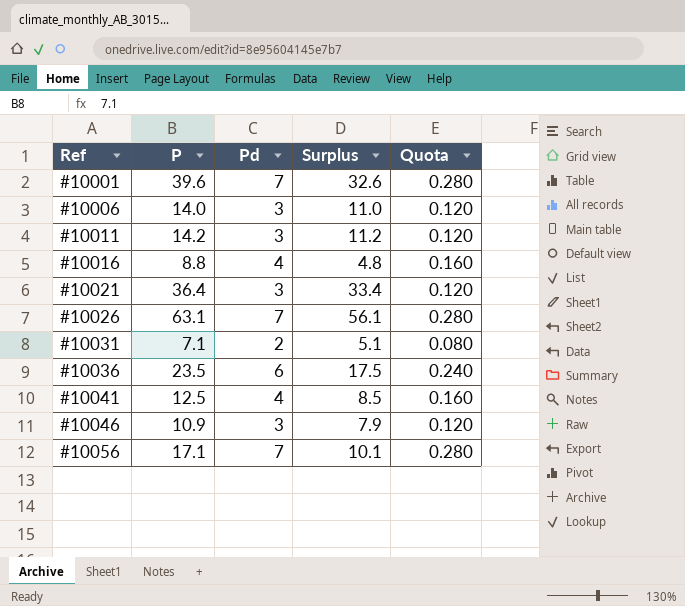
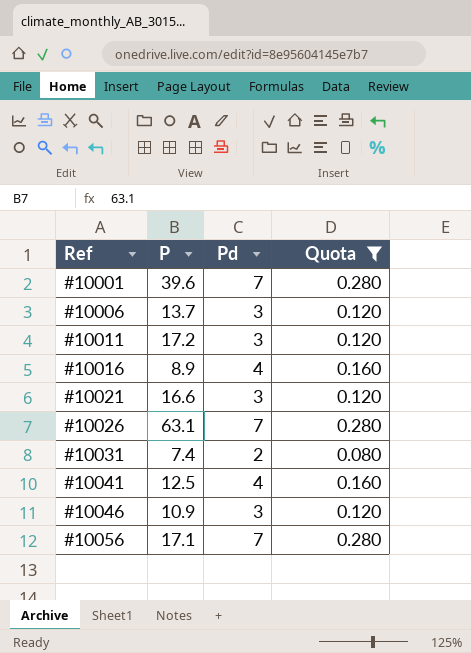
filter: none -> Quota != 0.240
column Surplus | formula: [P] - [Pd] -> none
#10006 | P: 14.0 -> 13.7
#10011 | P: 14.2 -> 17.2
#10016 | P: 8.8 -> 8.9
#10021 | P: 36.4 -> 16.6
#10031 | P: 7.1 -> 7.4

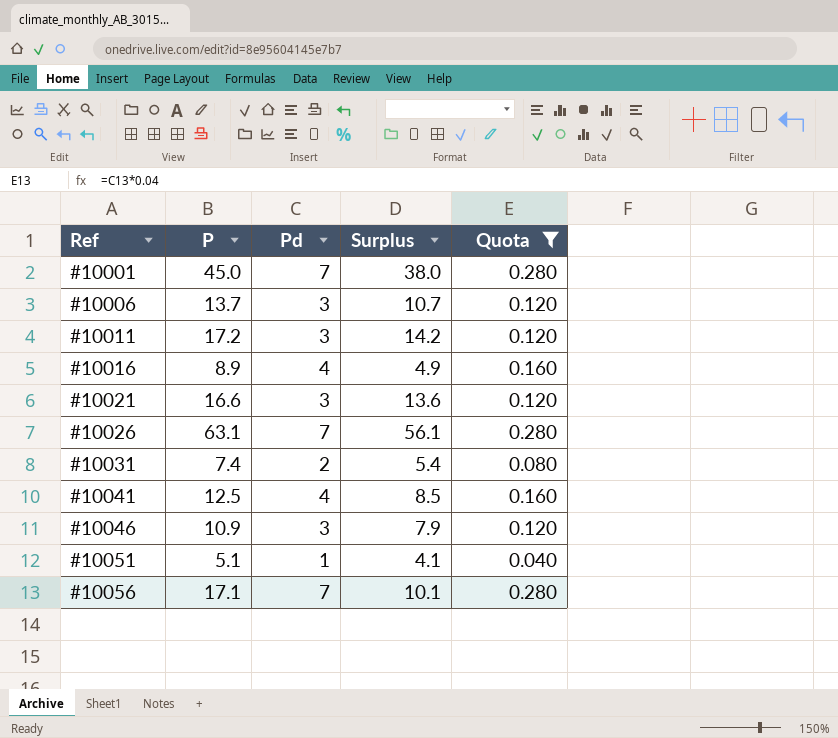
column Surplus | formula: none -> [P] - [Pd]
#10001 | P: 39.6 -> 45.0
row #10051: none -> 5.1 | 1 | 4.1 | 0.040

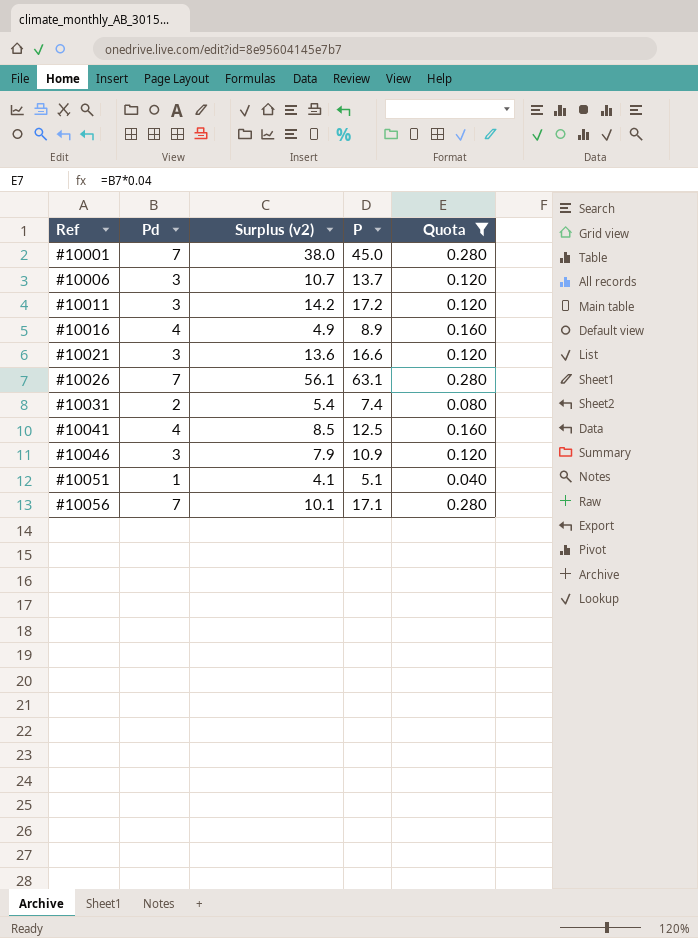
column name: Surplus -> Surplus (v2)
column P | position: 2 -> 4

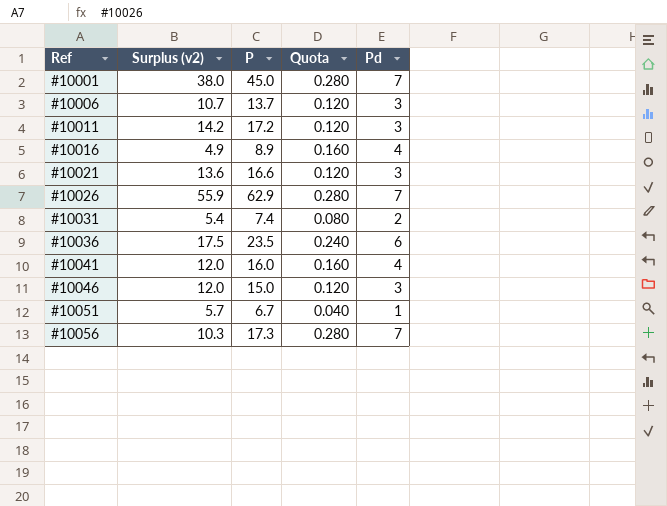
filter: Quota != 0.240 -> none
column Pd | position: 2 -> 5
#10026 | Surplus (v2): 56.1 -> 55.9
#10026 | P: 63.1 -> 62.9
#10041 | Surplus (v2): 8.5 -> 12.0
#10041 | P: 12.5 -> 16.0
#10046 | Surplus (v2): 7.9 -> 12.0
#10046 | P: 10.9 -> 15.0
#10051 | Surplus (v2): 4.1 -> 5.7
#10051 | P: 5.1 -> 6.7
#10056 | Surplus (v2): 10.1 -> 10.3
#10056 | P: 17.1 -> 17.3

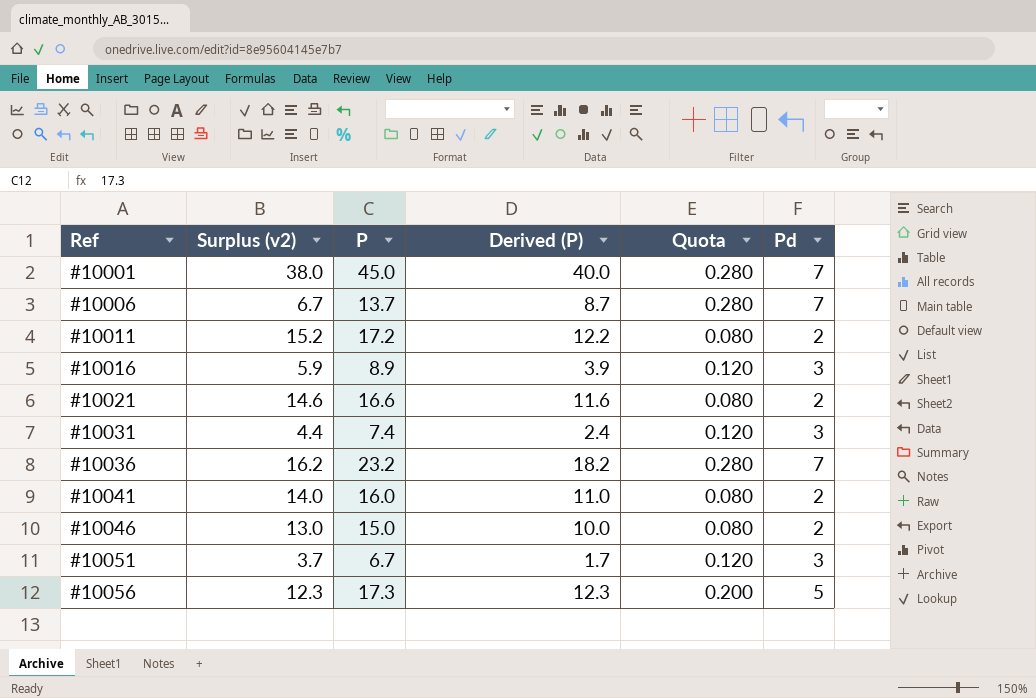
column Derived (P) | formula: none -> [P] - 5
row #10026: 55.9 | 62.9 | 0.280 | 7 -> none
#10006 | Surplus (v2): 10.7 -> 6.7
#10006 | Quota: 0.120 -> 0.280
#10006 | Pd: 3 -> 7
#10011 | Surplus (v2): 14.2 -> 15.2
#10011 | Quota: 0.120 -> 0.080
#10011 | Pd: 3 -> 2
#10016 | Surplus (v2): 4.9 -> 5.9
#10016 | Quota: 0.160 -> 0.120
#10016 | Pd: 4 -> 3
#10021 | Surplus (v2): 13.6 -> 14.6
#10021 | Quota: 0.120 -> 0.080
#10021 | Pd: 3 -> 2
#10031 | Surplus (v2): 5.4 -> 4.4
#10031 | Quota: 0.080 -> 0.120
#10031 | Pd: 2 -> 3
#10036 | Surplus (v2): 17.5 -> 16.2
#10036 | P: 23.5 -> 23.2
#10036 | Quota: 0.240 -> 0.280
#10036 | Pd: 6 -> 7
#10041 | Surplus (v2): 12.0 -> 14.0
#10041 | Quota: 0.160 -> 0.080
#10041 | Pd: 4 -> 2
#10046 | Surplus (v2): 12.0 -> 13.0
#10046 | Quota: 0.120 -> 0.080
#10046 | Pd: 3 -> 2
#10051 | Surplus (v2): 5.7 -> 3.7
#10051 | Quota: 0.040 -> 0.120
#10051 | Pd: 1 -> 3
#10056 | Surplus (v2): 10.3 -> 12.3
#10056 | Quota: 0.280 -> 0.200
#10056 | Pd: 7 -> 5

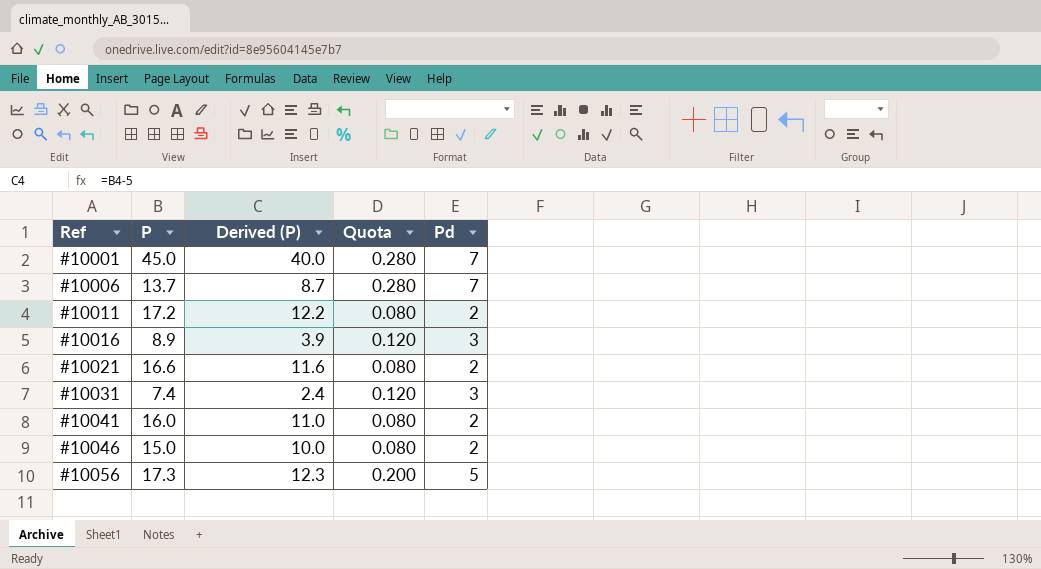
column Surplus (v2) | formula: [P] - [Pd] -> none
row #10036: 16.2 | 23.2 | 18.2 | 0.280 | 7 -> none
row #10051: 3.7 | 6.7 | 1.7 | 0.120 | 3 -> none

